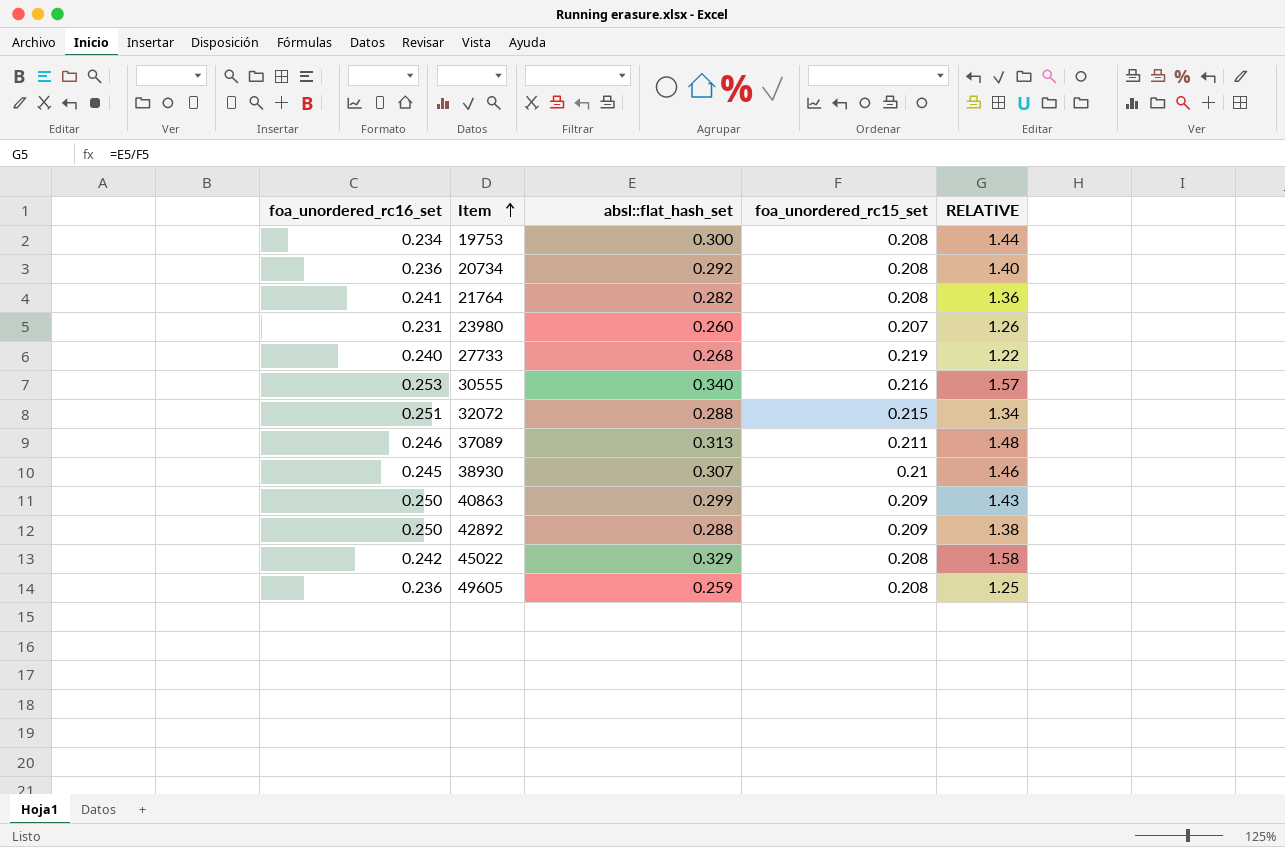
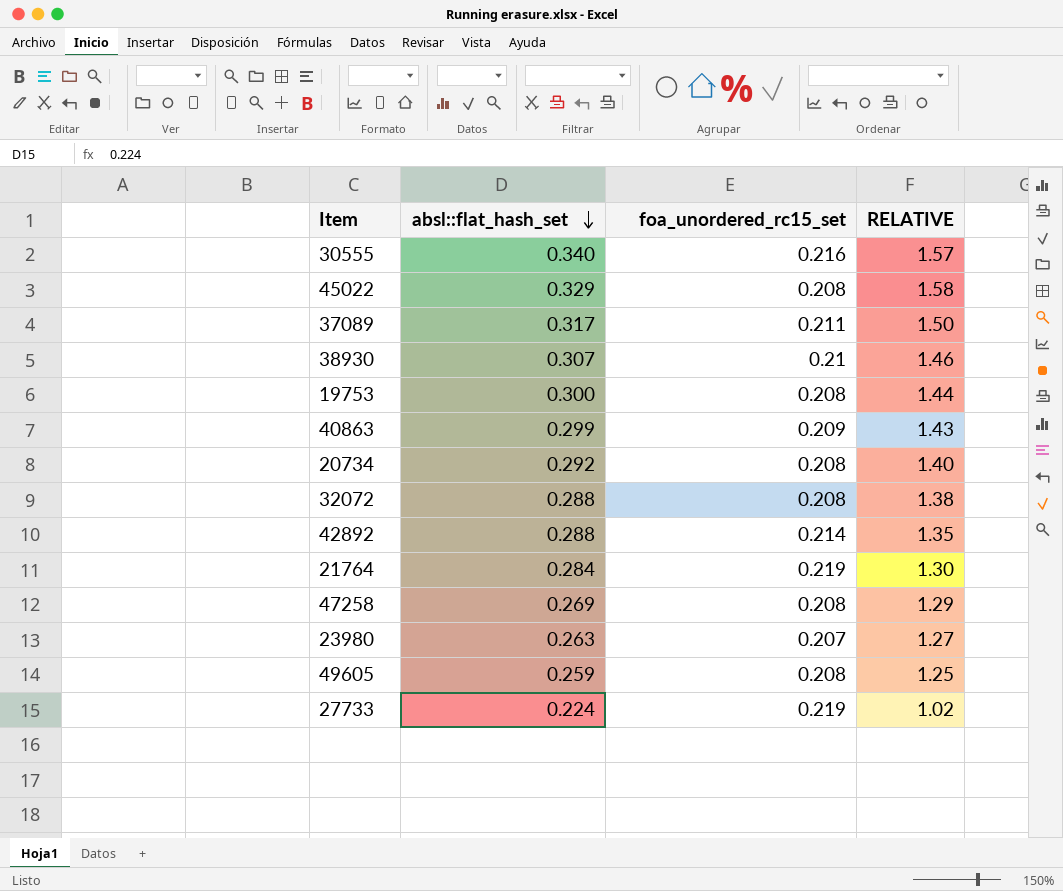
row order: Item ascending -> absl::flat_hash_set descending
column foa_unordered_rc16_set | position: 1 -> none
37089 | absl::flat_hash_set: 0.313 -> 0.317
37089 | RELATIVE: 1.48 -> 1.50
32072 | foa_unordered_rc15_set: 0.215 -> 0.208
32072 | RELATIVE: 1.34 -> 1.38
42892 | foa_unordered_rc15_set: 0.209 -> 0.214
42892 | RELATIVE: 1.38 -> 1.35
21764 | absl::flat_hash_set: 0.282 -> 0.284
21764 | foa_unordered_rc15_set: 0.208 -> 0.219
21764 | RELATIVE: 1.36 -> 1.30
row 47258: none -> 0.269 | 0.208 | 1.29
23980 | absl::flat_hash_set: 0.260 -> 0.263
23980 | RELATIVE: 1.26 -> 1.27
27733 | absl::flat_hash_set: 0.268 -> 0.224
27733 | RELATIVE: 1.22 -> 1.02

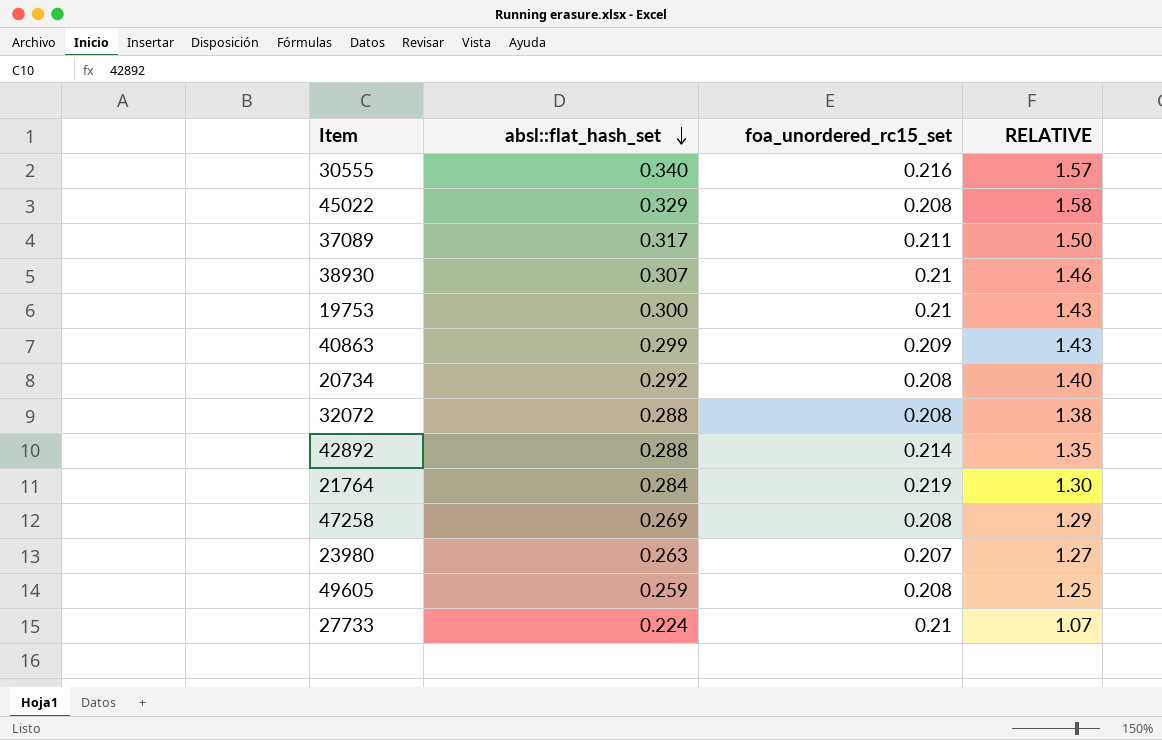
19753 | foa_unordered_rc15_set: 0.208 -> 0.21
19753 | RELATIVE: 1.44 -> 1.43
27733 | foa_unordered_rc15_set: 0.219 -> 0.21
27733 | RELATIVE: 1.02 -> 1.07

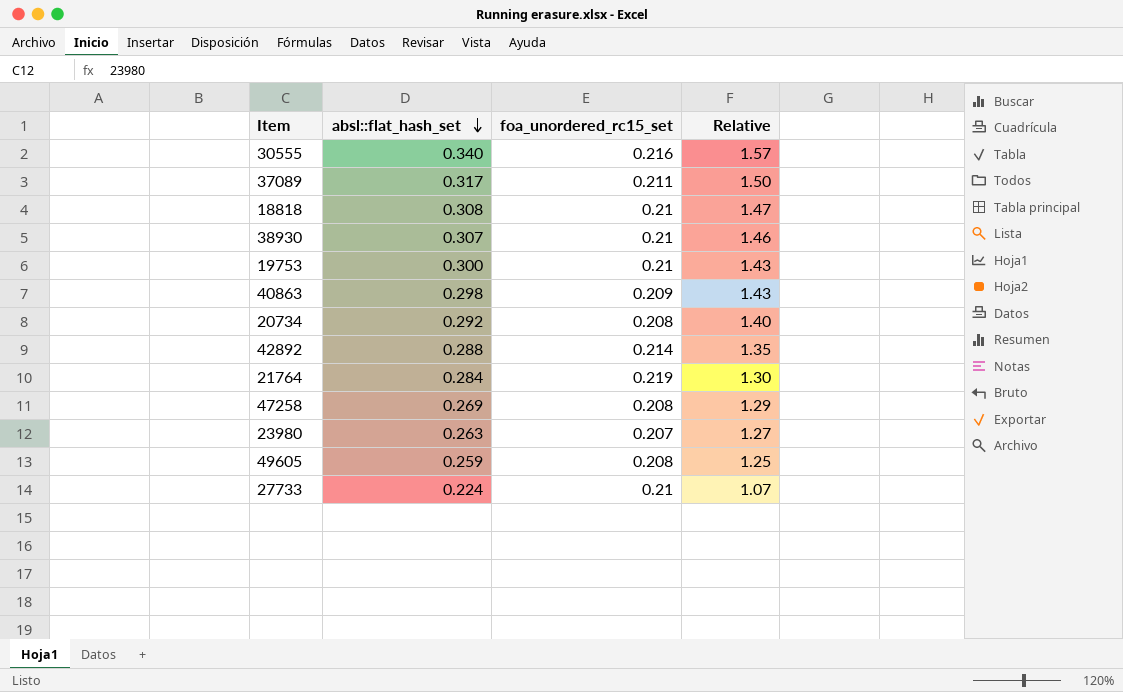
column name: RELATIVE -> Relative
row 45022: 0.329 | 0.208 | 1.58 -> none
row 32072: 0.288 | 0.208 | 1.38 -> none
row 18818: none -> 0.308 | 0.21 | 1.47
40863 | absl::flat_hash_set: 0.299 -> 0.298

